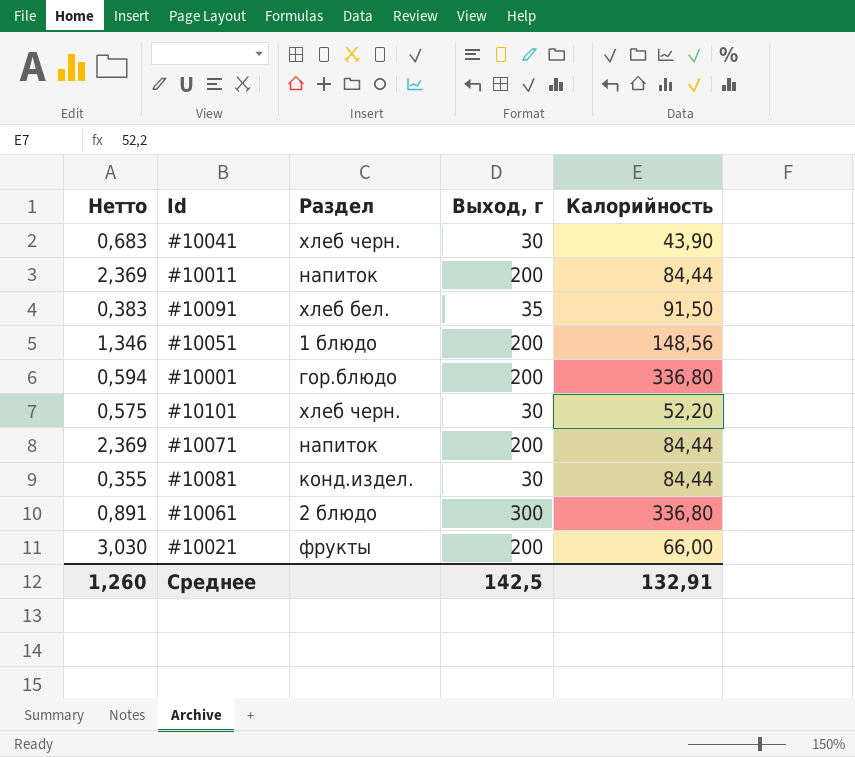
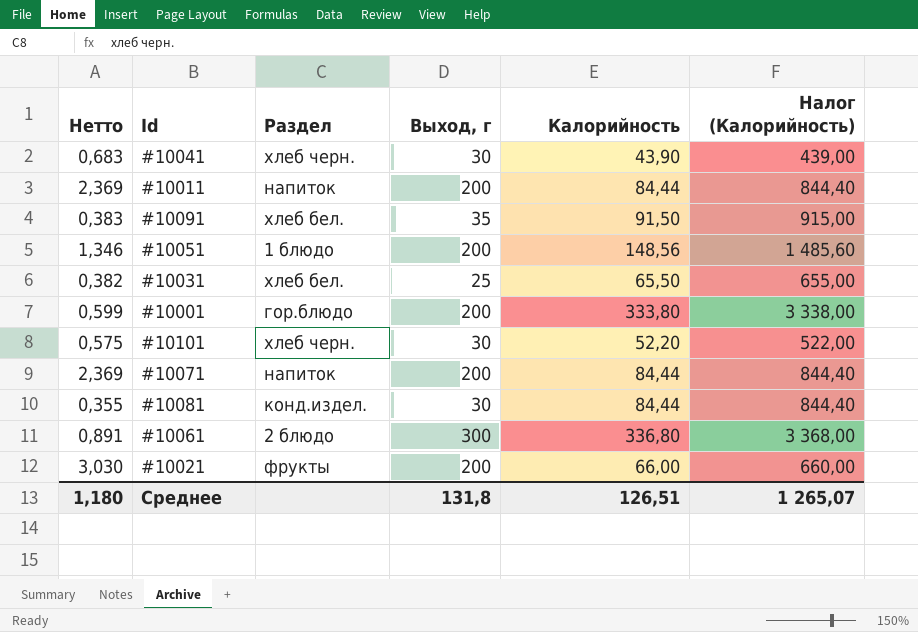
column Налог (Калорийность) | formula: none -> [Калорийность] * 10
row #10031: none -> 0,382 | хлеб бел. | 25 | 65,50 | 655,00
#10001 | Нетто: 0,594 -> 0,599
#10001 | Калорийность: 336,80 -> 333,80
Среднее | Нетто: 1,260 -> 1,180
Среднее | Выход, г: 142,5 -> 131,8
Среднее | Калорийность: 132,91 -> 126,51

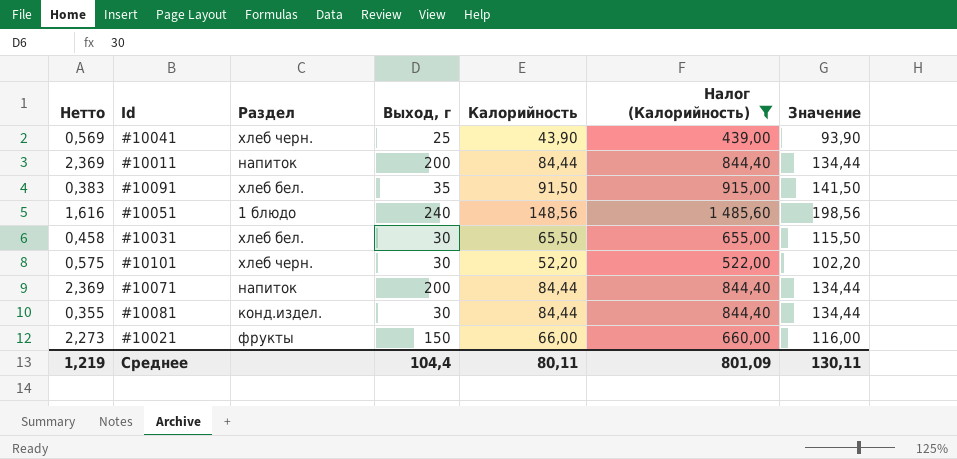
filter: none -> Налог (Калорийность) <= 1 485,60
column Значение | formula: none -> [Калорийность] + 50
#10041 | Нетто: 0,683 -> 0,569
#10041 | Выход, г: 30 -> 25
#10051 | Нетто: 1,346 -> 1,616
#10051 | Выход, г: 200 -> 240
#10031 | Нетто: 0,382 -> 0,458
#10031 | Выход, г: 25 -> 30
#10021 | Нетто: 3,030 -> 2,273
#10021 | Выход, г: 200 -> 150
Среднее | Нетто: 1,180 -> 1,219
Среднее | Выход, г: 131,8 -> 104,4
Среднее | Калорийность: 126,51 -> 80,11
Среднее | Налог (Калорийность): 1 265,07 -> 801,09

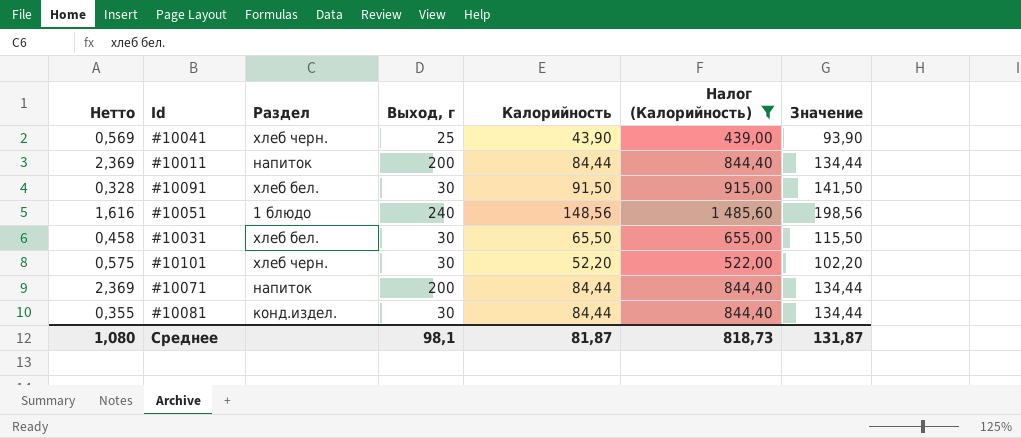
row #10021: 2,273 | фрукты | 150 | 66,00 | 660,00 | 116,00 -> none
#10091 | Нетто: 0,383 -> 0,328
#10091 | Выход, г: 35 -> 30
Среднее | Нетто: 1,219 -> 1,080
Среднее | Выход, г: 104,4 -> 98,1
Среднее | Калорийность: 80,11 -> 81,87
Среднее | Налог (Калорийность): 801,09 -> 818,73
Среднее | Значение: 130,11 -> 131,87

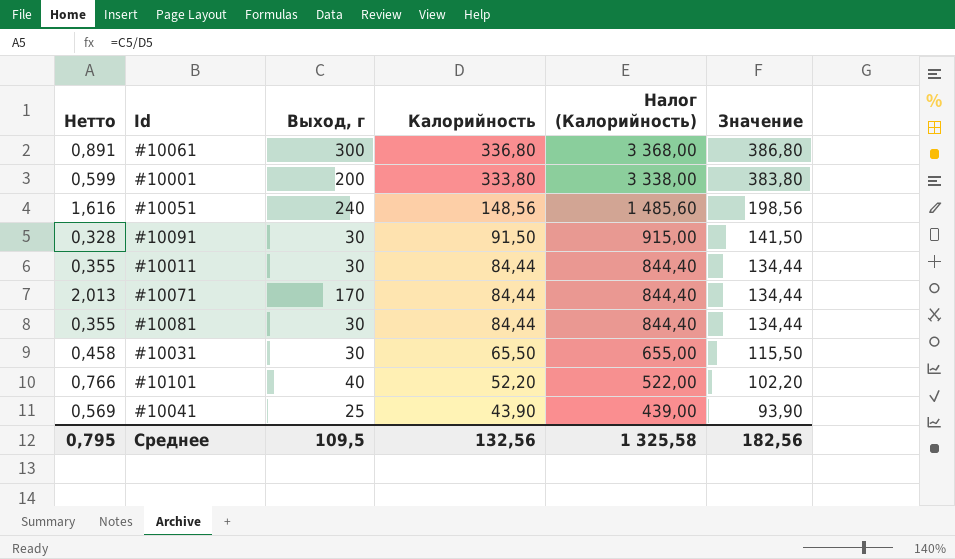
filter: Налог (Калорийность) <= 1 485,60 -> none
row order: none -> Калорийность descending
column Раздел | position: 3 -> none
#10011 | Нетто: 2,369 -> 0,355
#10011 | Выход, г: 200 -> 30
#10071 | Нетто: 2,369 -> 2,013
#10071 | Выход, г: 200 -> 170
#10101 | Нетто: 0,575 -> 0,766
#10101 | Выход, г: 30 -> 40
Среднее | Нетто: 1,080 -> 0,795
Среднее | Выход, г: 98,1 -> 109,5
Среднее | Калорийность: 81,87 -> 132,56
Среднее | Налог (Калорийность): 818,73 -> 1 325,58
Среднее | Значение: 131,87 -> 182,56

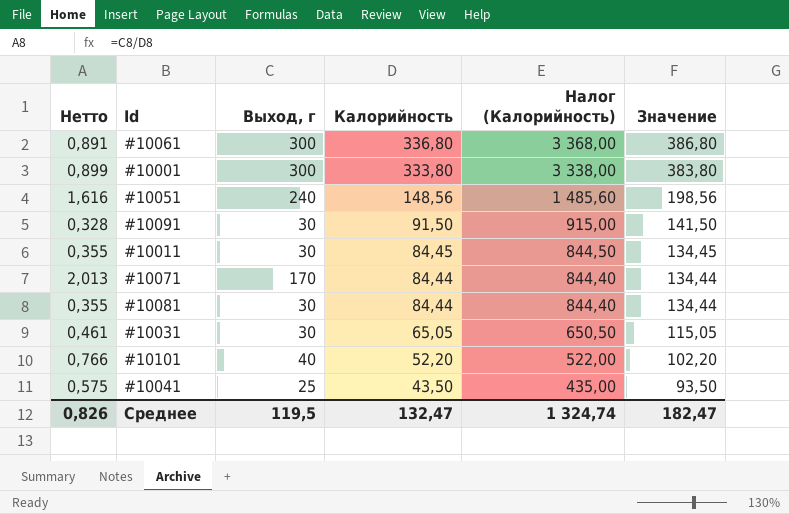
#10001 | Нетто: 0,599 -> 0,899
#10001 | Выход, г: 200 -> 300
#10011 | Калорийность: 84,44 -> 84,45
#10011 | Налог (Калорийность): 844,40 -> 844,50
#10011 | Значение: 134,44 -> 134,45
#10031 | Нетто: 0,458 -> 0,461
#10031 | Калорийность: 65,50 -> 65,05
#10031 | Налог (Калорийность): 655,00 -> 650,50
#10031 | Значение: 115,50 -> 115,05
#10041 | Нетто: 0,569 -> 0,575
#10041 | Калорийность: 43,90 -> 43,50
#10041 | Налог (Калорийность): 439,00 -> 435,00
#10041 | Значение: 93,90 -> 93,50
Среднее | Нетто: 0,795 -> 0,826
Среднее | Выход, г: 109,5 -> 119,5
Среднее | Калорийность: 132,56 -> 132,47
Среднее | Налог (Калорийность): 1 325,58 -> 1 324,74
Среднее | Значение: 182,56 -> 182,47

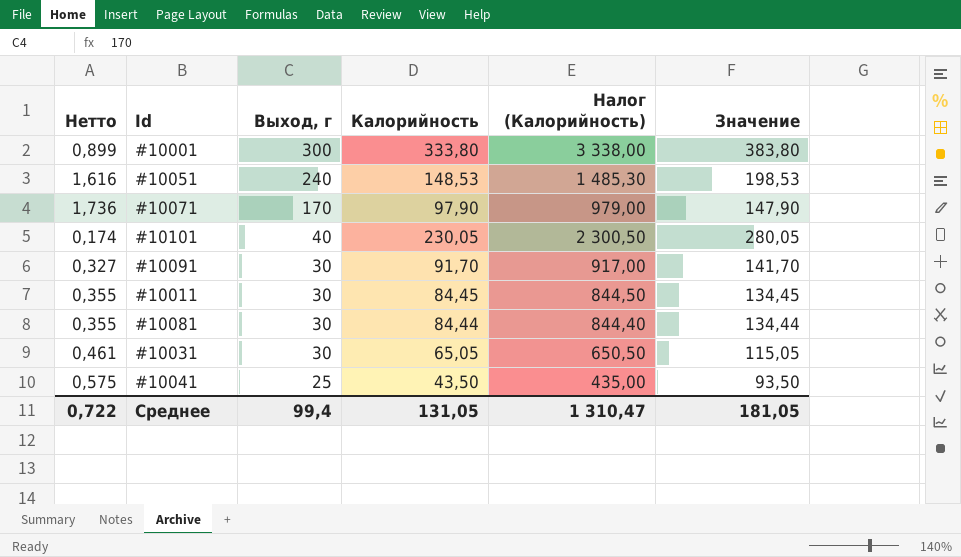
row order: Калорийность descending -> Выход, г descending
row #10061: 0,891 | 300 | 336,80 | 3 368,00 | 386,80 -> none
#10051 | Калорийность: 148,56 -> 148,53
#10051 | Налог (Калорийность): 1 485,60 -> 1 485,30
#10051 | Значение: 198,56 -> 198,53
#10071 | Нетто: 2,013 -> 1,736
#10071 | Калорийность: 84,44 -> 97,90
#10071 | Налог (Калорийность): 844,40 -> 979,00
#10071 | Значение: 134,44 -> 147,90
#10101 | Нетто: 0,766 -> 0,174
#10101 | Калорийность: 52,20 -> 230,05
#10101 | Налог (Калорийность): 522,00 -> 2 300,50
#10101 | Значение: 102,20 -> 280,05
#10091 | Нетто: 0,328 -> 0,327
#10091 | Калорийность: 91,50 -> 91,70
#10091 | Налог (Калорийность): 915,00 -> 917,00
#10091 | Значение: 141,50 -> 141,70
Среднее | Нетто: 0,826 -> 0,722
Среднее | Выход, г: 119,5 -> 99,4
Среднее | Калорийность: 132,47 -> 131,05
Среднее | Налог (Калорийность): 1 324,74 -> 1 310,47
Среднее | Значение: 182,47 -> 181,05

